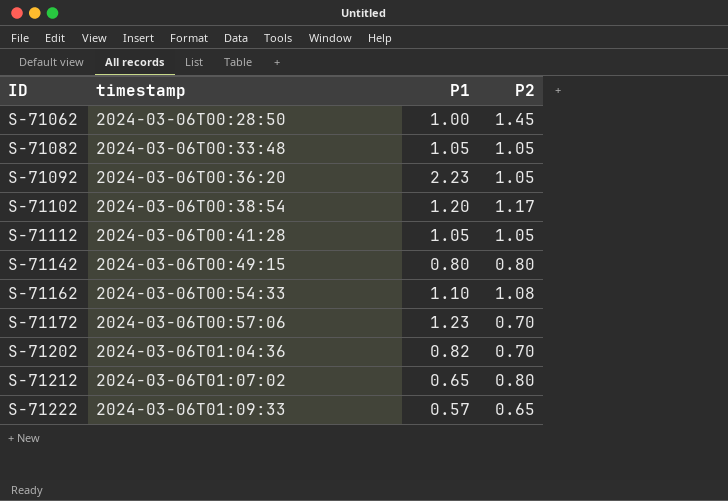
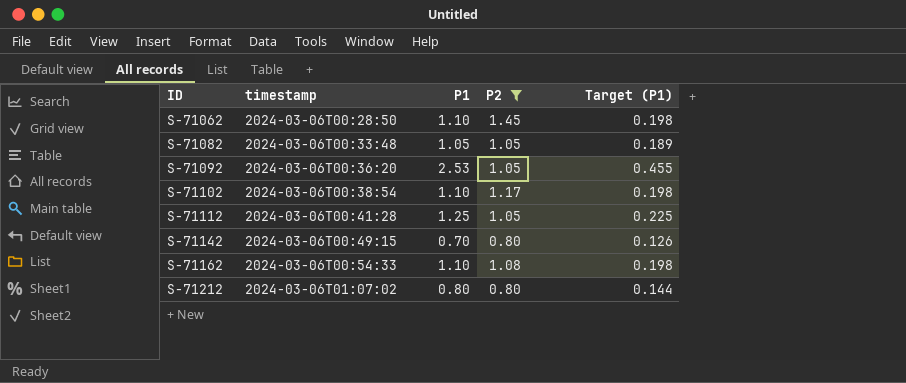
filter: none -> P2 >= 0.80
column Target (P1) | formula: none -> [P1] * 0.18
S-71062 | P1: 1.00 -> 1.10
S-71092 | P1: 2.23 -> 2.53
S-71102 | P1: 1.20 -> 1.10
S-71112 | P1: 1.05 -> 1.25
S-71142 | P1: 0.80 -> 0.70
S-71212 | P1: 0.65 -> 0.80

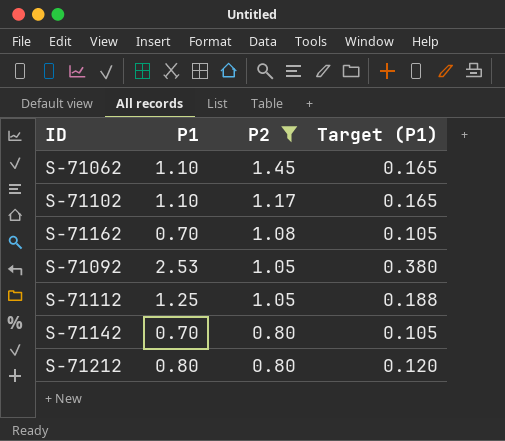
row order: ID ascending -> P2 descending
column timestamp | position: 2 -> none
column Target (P1) | formula: [P1] * 0.18 -> [P1] * 0.15
row S-71082: 2024-03-06T00:33:48 | 1.05 | 1.05 | 0.189 -> none
S-71162 | P1: 1.10 -> 0.70

